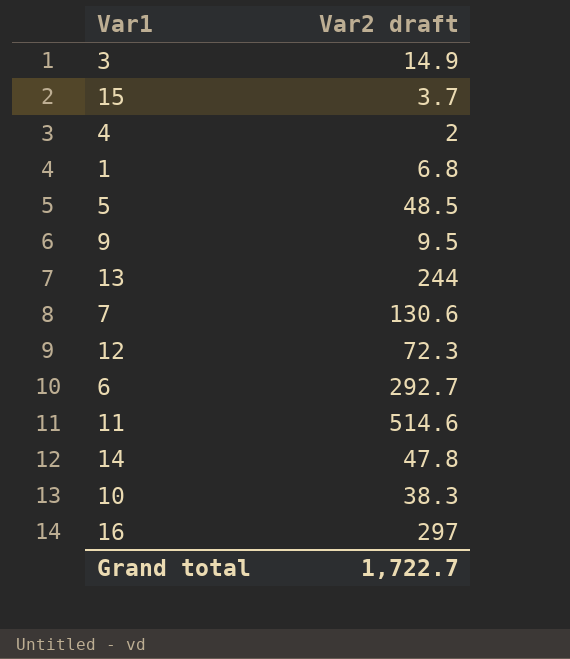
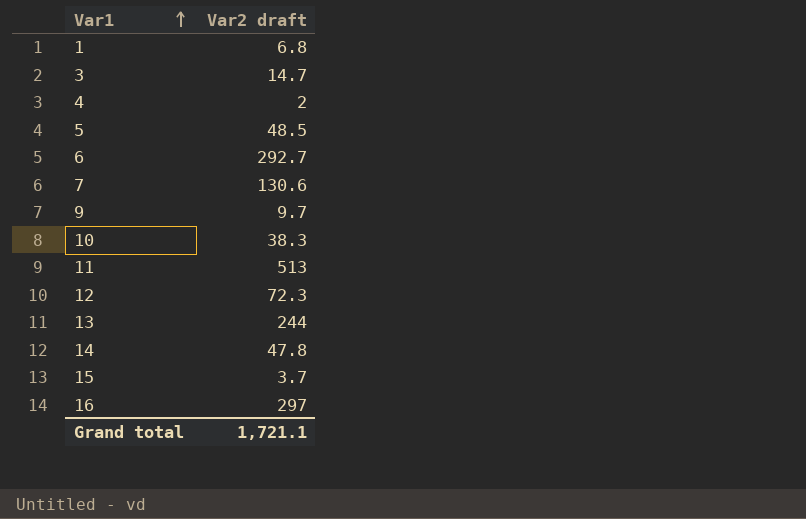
row order: none -> Var1 ascending
3 | Var2 draft: 14.9 -> 14.7
9 | Var2 draft: 9.5 -> 9.7
11 | Var2 draft: 514.6 -> 513
Grand total | Var2 draft: 1,722.7 -> 1,721.1

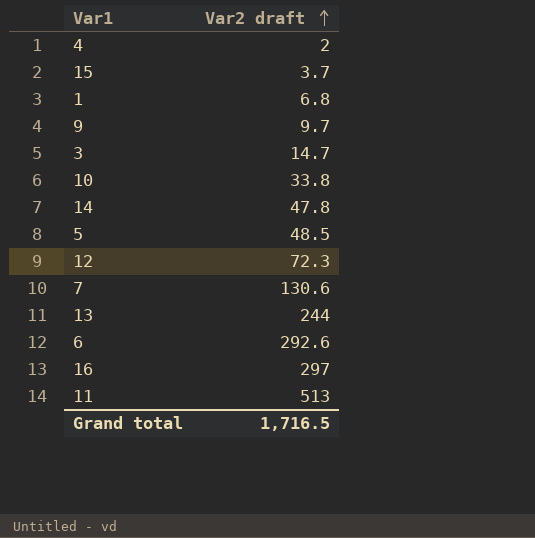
row order: Var1 ascending -> Var2 draft ascending
10 | Var2 draft: 38.3 -> 33.8
6 | Var2 draft: 292.7 -> 292.6
Grand total | Var2 draft: 1,721.1 -> 1,716.5

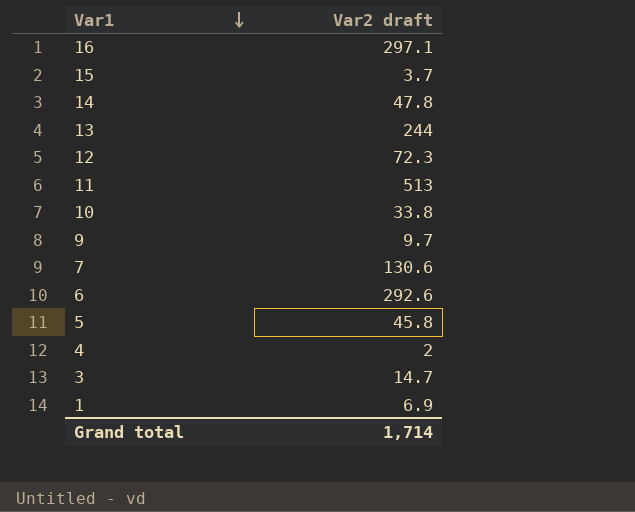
row order: Var2 draft ascending -> Var1 descending
16 | Var2 draft: 297 -> 297.1
5 | Var2 draft: 48.5 -> 45.8
1 | Var2 draft: 6.8 -> 6.9
Grand total | Var2 draft: 1,716.5 -> 1,714

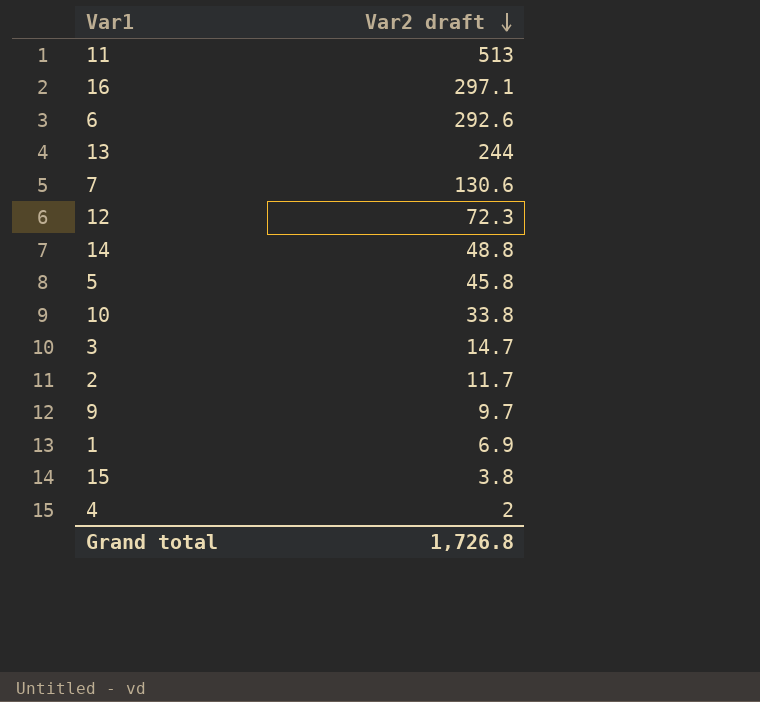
row order: Var1 descending -> Var2 draft descending
14 | Var2 draft: 47.8 -> 48.8
row 2: none -> 11.7
15 | Var2 draft: 3.7 -> 3.8
Grand total | Var2 draft: 1,714 -> 1,726.8

